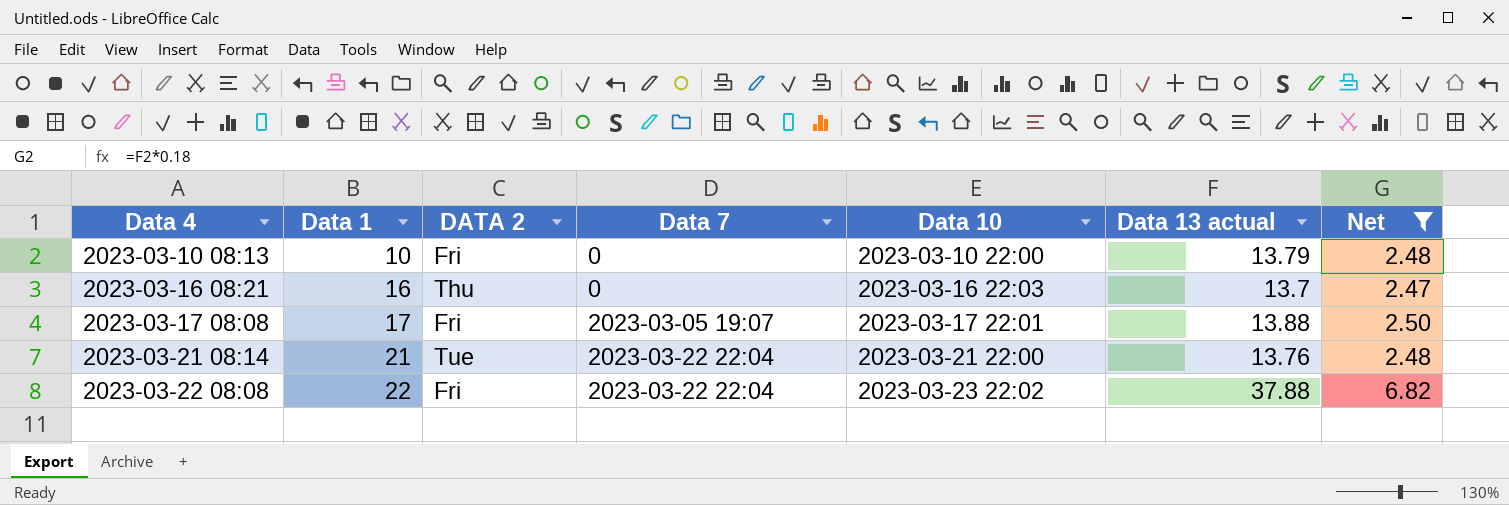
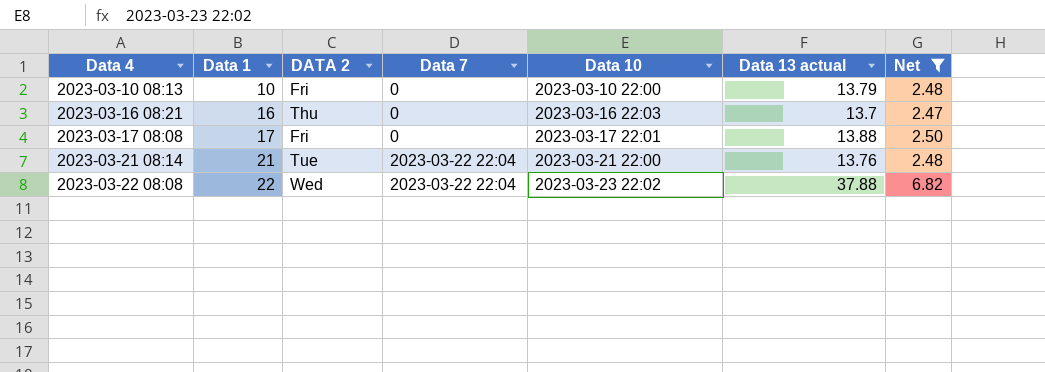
2023-03-17 08:08 | Data 7: 2023-03-05 19:07 -> 0
2023-03-22 08:08 | DATA 2: Fri -> Wed

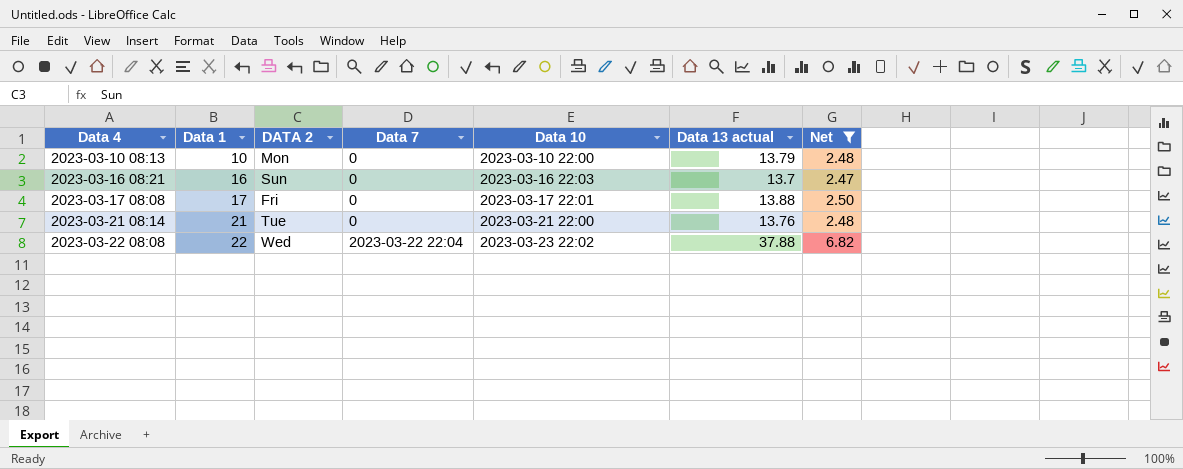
2023-03-10 08:13 | DATA 2: Fri -> Mon
2023-03-16 08:21 | DATA 2: Thu -> Sun
2023-03-21 08:14 | Data 7: 2023-03-22 22:04 -> 0

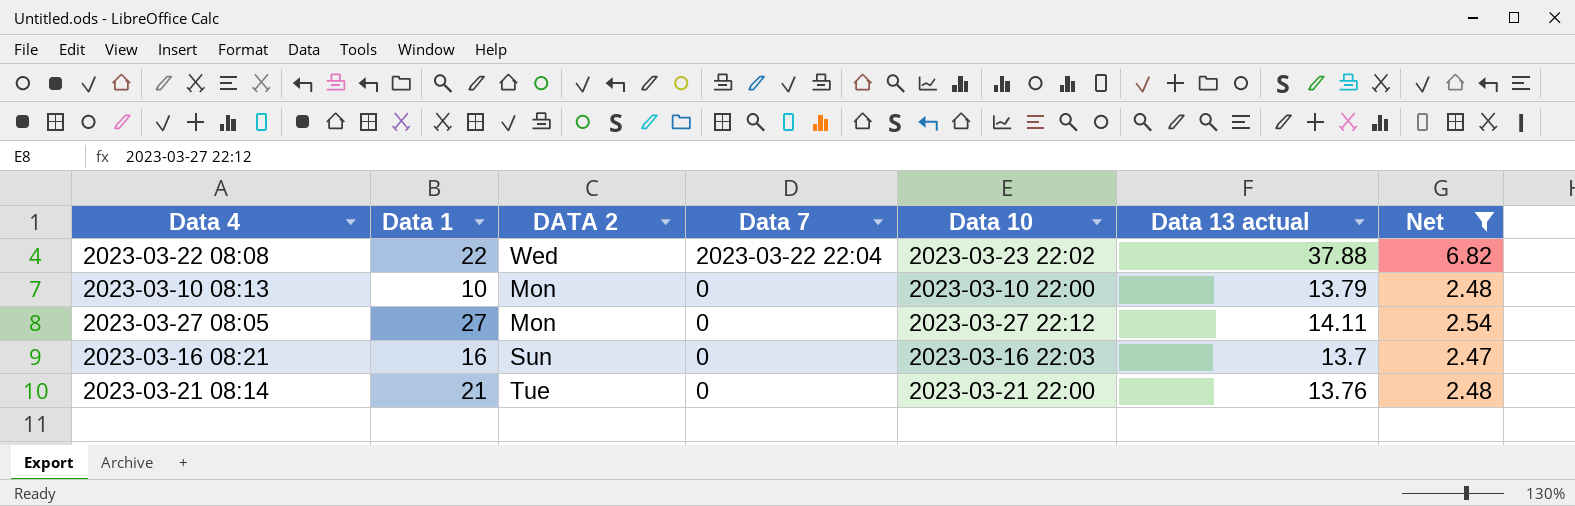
row order: Data 4 ascending -> Data 7 descending
row 2023-03-17 08:08: 17 | Fri | 0 | 2023-03-17 22:01 | 13.88 | 2.50 -> none
row 2023-03-27 08:05: none -> 27 | Mon | 0 | 2023-03-27 22:12 | 14.11 | 2.54

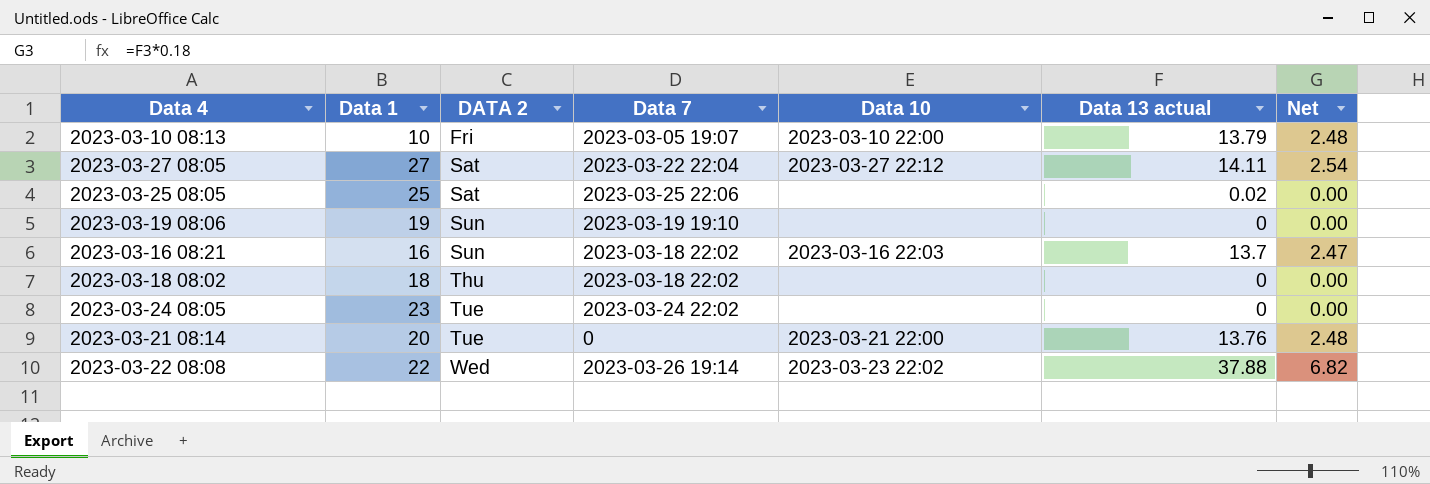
filter: Net != 0.00 -> none
row order: Data 7 descending -> DATA 2 ascending
2023-03-10 08:13 | DATA 2: Mon -> Fri
2023-03-10 08:13 | Data 7: 0 -> 2023-03-05 19:07
2023-03-27 08:05 | DATA 2: Mon -> Sat
2023-03-27 08:05 | Data 7: 0 -> 2023-03-22 22:04
2023-03-16 08:21 | Data 7: 0 -> 2023-03-18 22:02
2023-03-21 08:14 | Data 1: 21 -> 20
2023-03-22 08:08 | Data 7: 2023-03-22 22:04 -> 2023-03-26 19:14

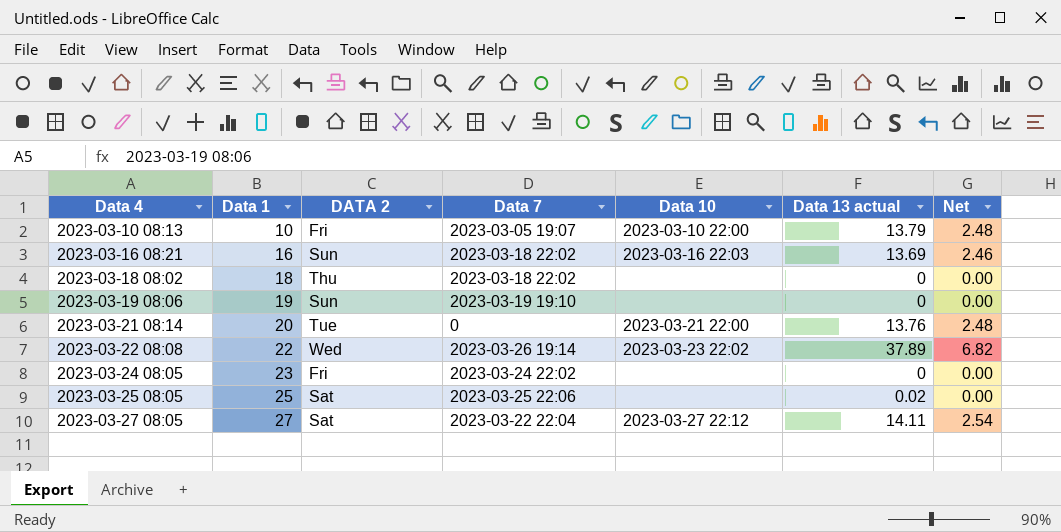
row order: DATA 2 ascending -> Data 4 ascending
2023-03-16 08:21 | Data 13 actual: 13.7 -> 13.69
2023-03-16 08:21 | Net: 2.47 -> 2.46
2023-03-22 08:08 | Data 13 actual: 37.88 -> 37.89
2023-03-24 08:05 | DATA 2: Tue -> Fri

